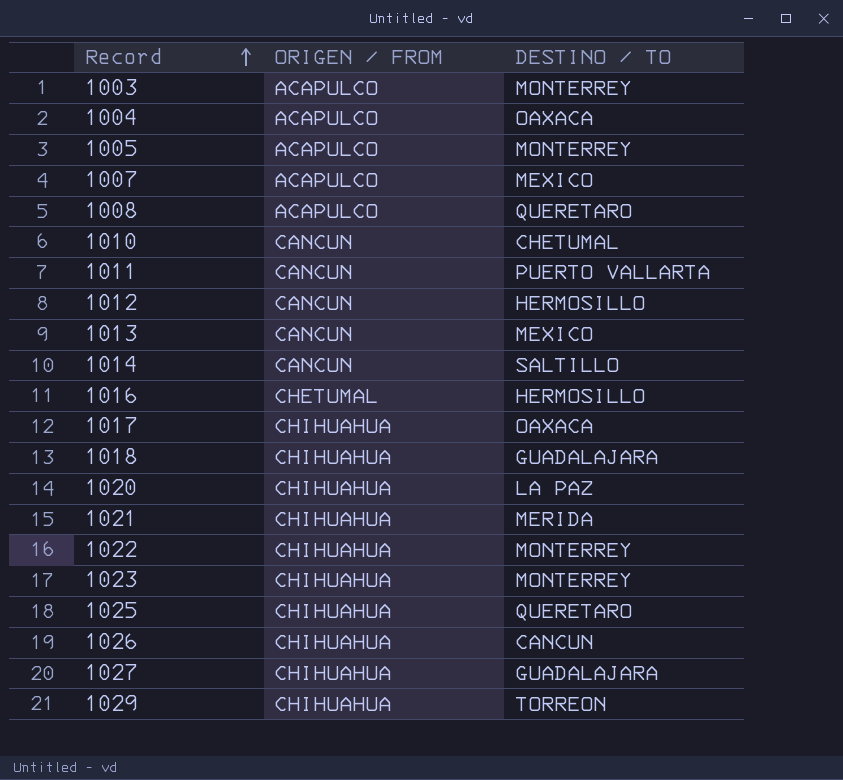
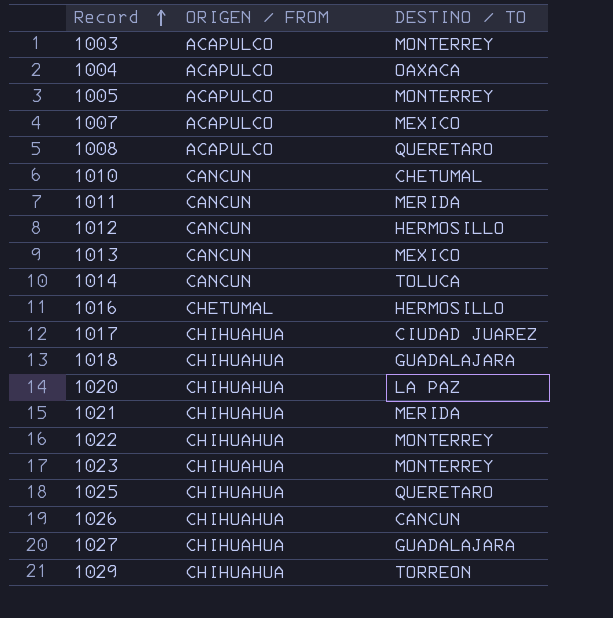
1011 | DESTINO / TO: PUERTO VALLARTA -> MERIDA
1014 | DESTINO / TO: SALTILLO -> TOLUCA
1017 | DESTINO / TO: OAXACA -> CIUDAD JUAREZ

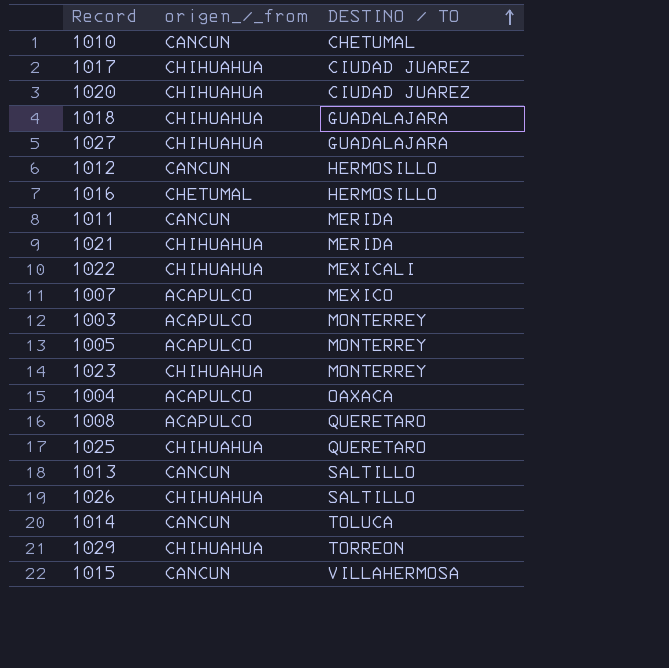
row order: Record ascending -> DESTINO / TO ascending
column name: ORIGEN / FROM -> origen_/_from
1020 | DESTINO / TO: LA PAZ -> CIUDAD JUAREZ
1022 | DESTINO / TO: MONTERREY -> MEXICALI
1013 | DESTINO / TO: MEXICO -> SALTILLO
1026 | DESTINO / TO: CANCUN -> SALTILLO
row 1015: none -> CANCUN | VILLAHERMOSA

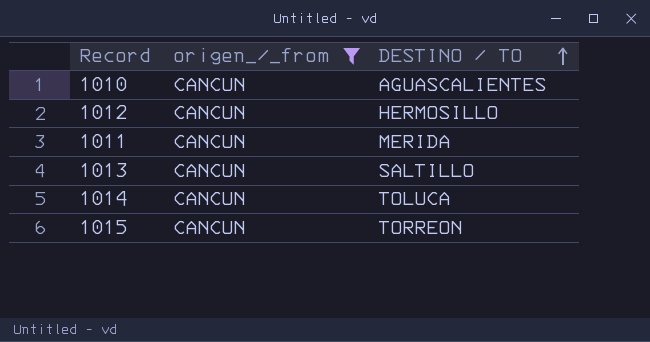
filter: none -> origen_/_from = CANCUN
1010 | DESTINO / TO: CHETUMAL -> AGUASCALIENTES
1015 | DESTINO / TO: VILLAHERMOSA -> TORREON

